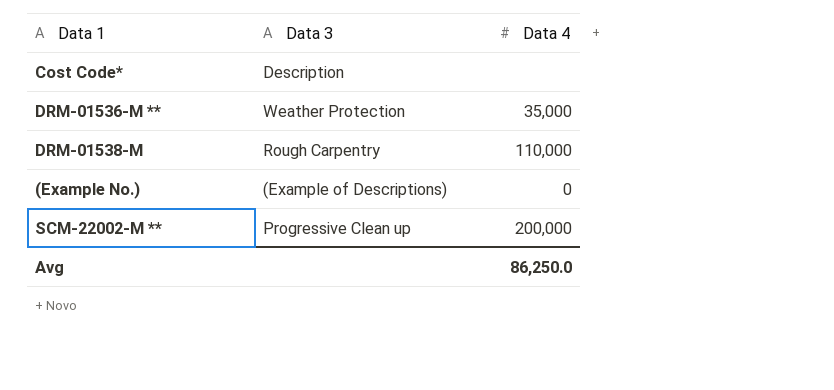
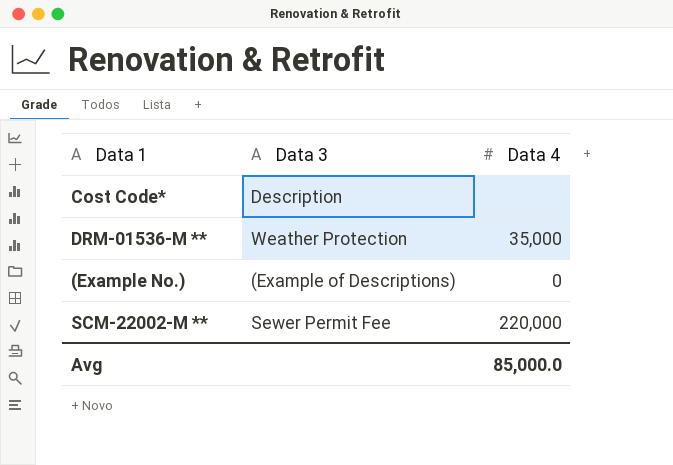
row DRM-01538-M: Rough Carpentry | 110,000 -> none
SCM-22002-M ** | Data 3: Progressive Clean up -> Sewer Permit Fee
SCM-22002-M ** | Data 4: 200,000 -> 220,000
Avg | Data 4: 86,250.0 -> 85,000.0

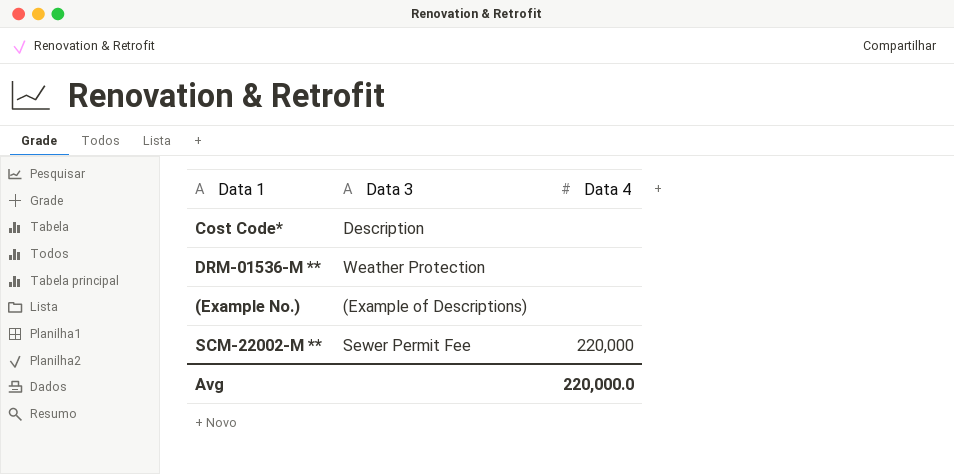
DRM-01536-M ** | Data 4: 35,000 -> none
(Example No.) | Data 4: 0 -> none
Avg | Data 4: 85,000.0 -> 220,000.0

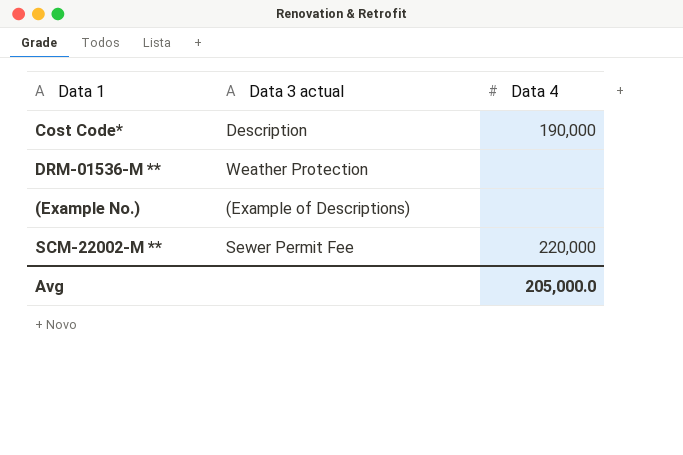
column name: Data 3 -> Data 3 actual
Cost Code* | Data 4: none -> 190,000
Avg | Data 4: 220,000.0 -> 205,000.0

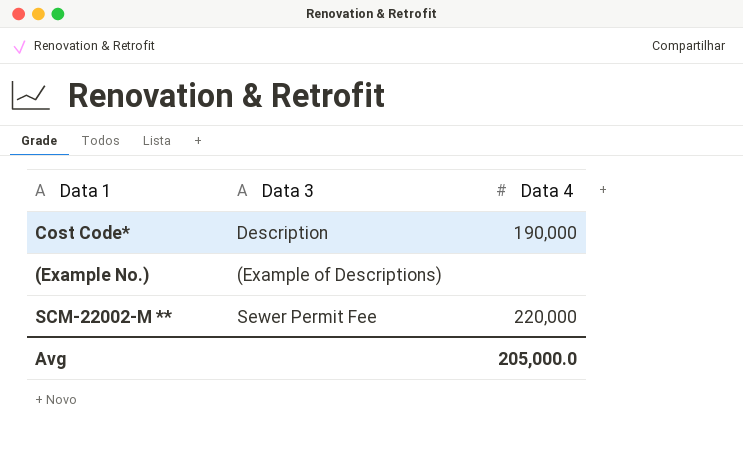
column name: Data 3 actual -> Data 3
row DRM-01536-M **: Weather Protection | none -> none

